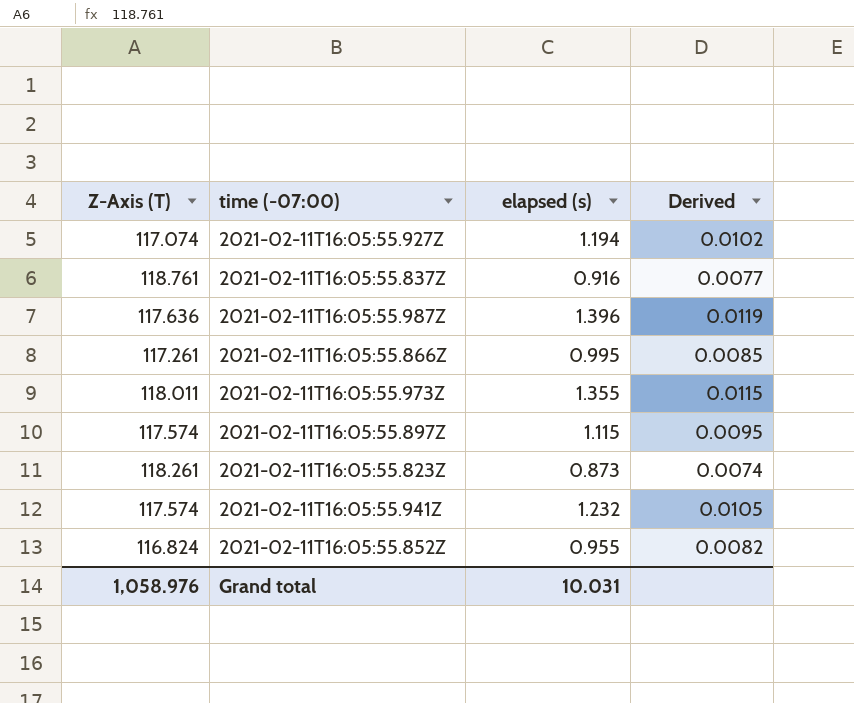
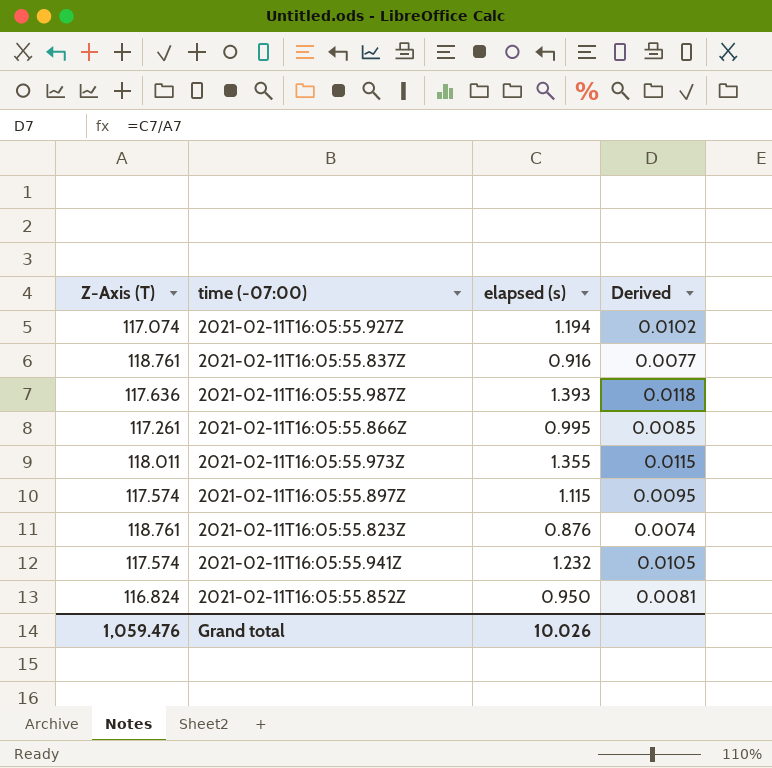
2021-02-11T16:05:55.987Z | elapsed (s): 1.396 -> 1.393
2021-02-11T16:05:55.987Z | Derived: 0.0119 -> 0.0118
2021-02-11T16:05:55.823Z | Z-Axis (T): 118.261 -> 118.761
2021-02-11T16:05:55.823Z | elapsed (s): 0.873 -> 0.876
2021-02-11T16:05:55.852Z | elapsed (s): 0.955 -> 0.950
2021-02-11T16:05:55.852Z | Derived: 0.0082 -> 0.0081
Grand total | Z-Axis (T): 1,058.976 -> 1,059.476
Grand total | elapsed (s): 10.031 -> 10.026

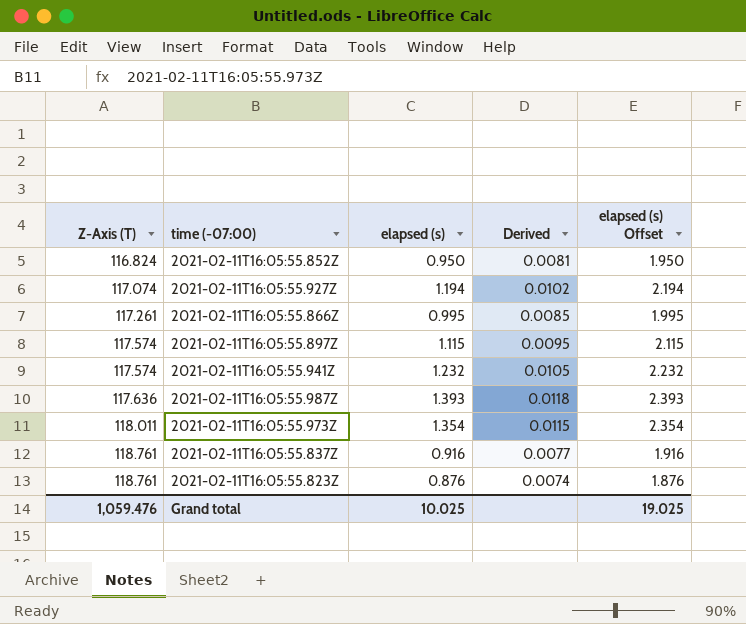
row order: none -> Z-Axis (T) ascending
column elapsed (s) Offset | formula: none -> [elapsed (s)] + 1
2021-02-11T16:05:55.973Z | elapsed (s): 1.355 -> 1.354
Grand total | elapsed (s): 10.026 -> 10.025

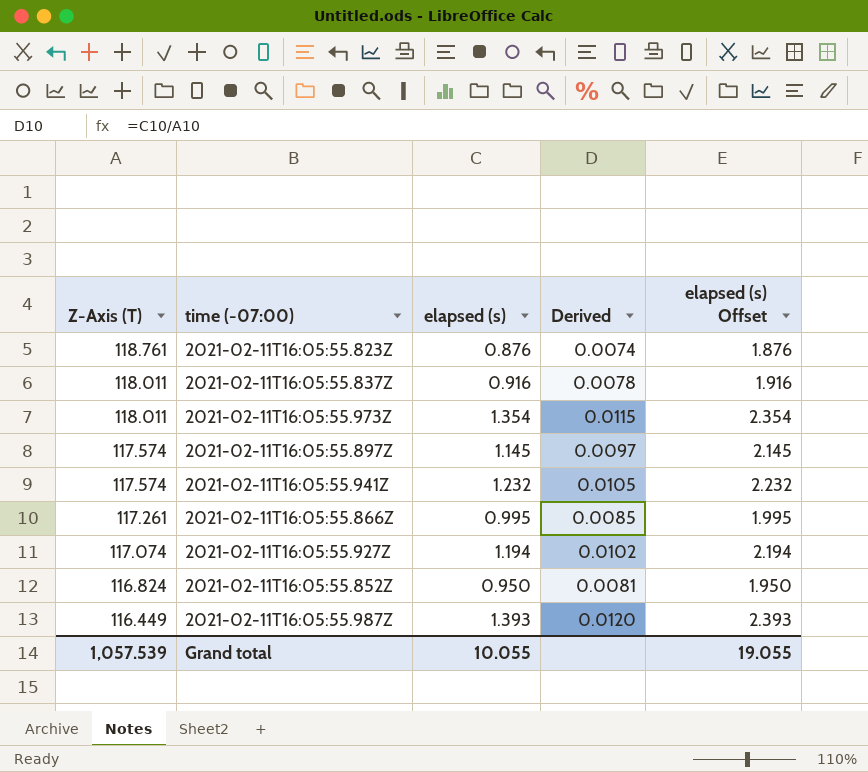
row order: Z-Axis (T) ascending -> Z-Axis (T) descending
2021-02-11T16:05:55.837Z | Z-Axis (T): 118.761 -> 118.011
2021-02-11T16:05:55.837Z | Derived: 0.0077 -> 0.0078
2021-02-11T16:05:55.897Z | elapsed (s): 1.115 -> 1.145
2021-02-11T16:05:55.897Z | Derived: 0.0095 -> 0.0097
2021-02-11T16:05:55.897Z | elapsed (s) Offset: 2.115 -> 2.145
2021-02-11T16:05:55.987Z | Z-Axis (T): 117.636 -> 116.449
2021-02-11T16:05:55.987Z | Derived: 0.0118 -> 0.0120
Grand total | Z-Axis (T): 1,059.476 -> 1,057.539
Grand total | elapsed (s): 10.025 -> 10.055
Grand total | elapsed (s) Offset: 19.025 -> 19.055

